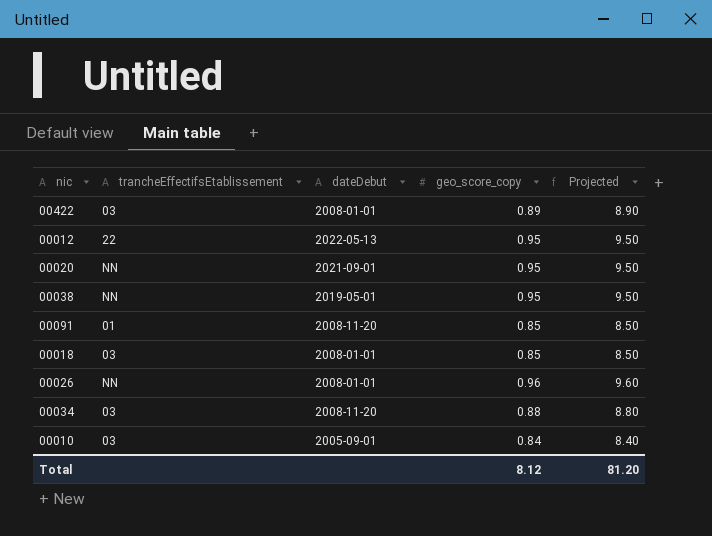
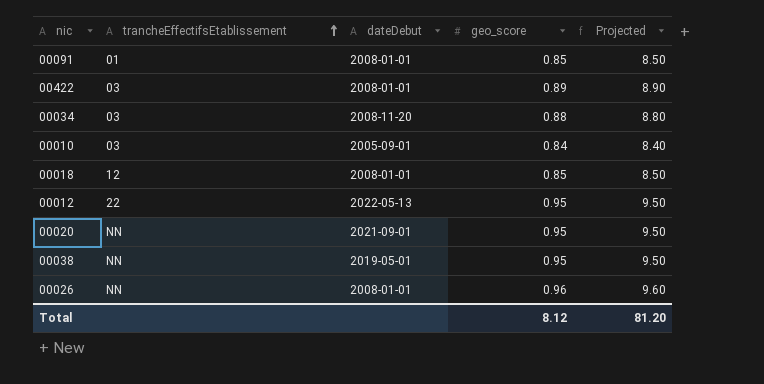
row order: none -> trancheEffectifsEtablissement ascending
column name: geo_score_copy -> geo_score
00091 | dateDebut: 2008-11-20 -> 2008-01-01
00018 | trancheEffectifsEtablissement: 03 -> 12

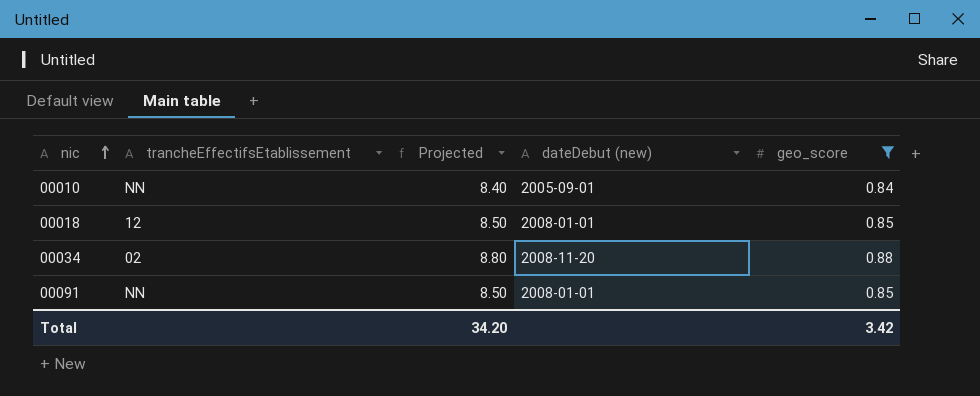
filter: none -> geo_score <= 0.88
row order: trancheEffectifsEtablissement ascending -> nic ascending
column Projected | position: 5 -> 3
column name: dateDebut -> dateDebut (new)
00010 | trancheEffectifsEtablissement: 03 -> NN
00034 | trancheEffectifsEtablissement: 03 -> 02
00091 | trancheEffectifsEtablissement: 01 -> NN
Total | Projected: 81.20 -> 34.20
Total | geo_score: 8.12 -> 3.42

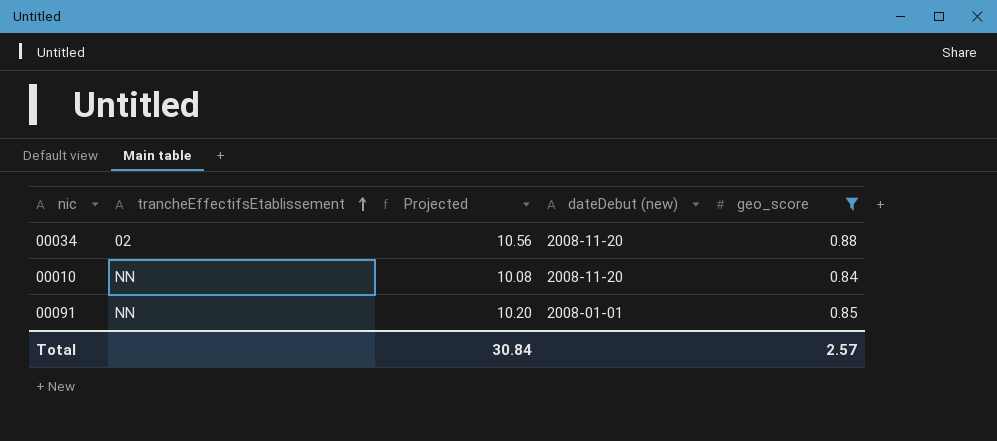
row order: nic ascending -> trancheEffectifsEtablissement ascending
column Projected | formula: [geo_score] * 10 -> [geo_score] * 12
row 00018: 12 | 8.50 | 2008-01-01 | 0.85 -> none
00010 | dateDebut (new): 2005-09-01 -> 2008-11-20
Total | Projected: 34.20 -> 30.84
Total | geo_score: 3.42 -> 2.57

